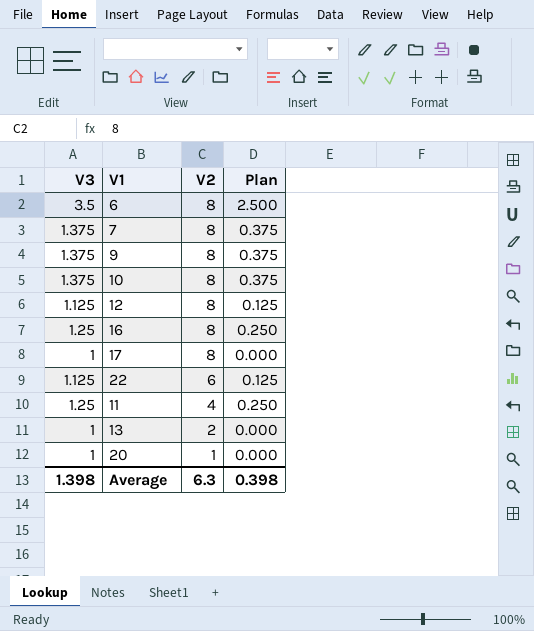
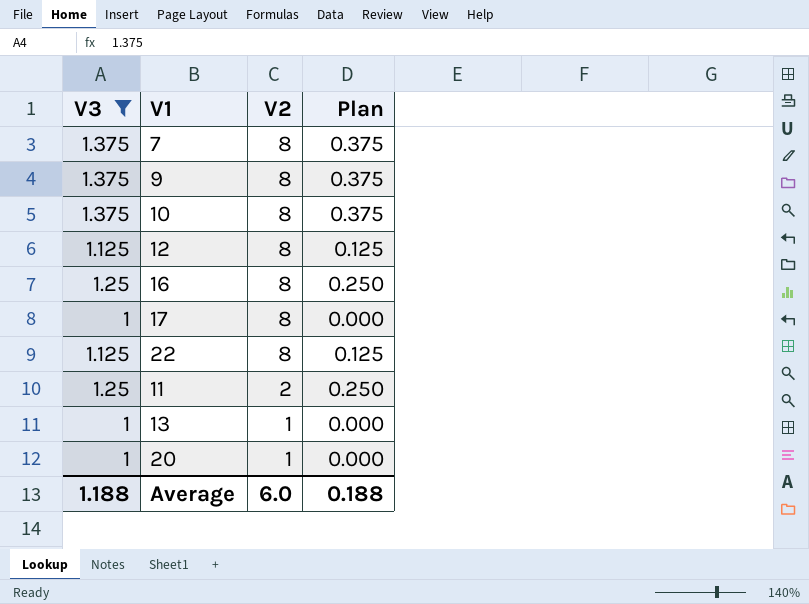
filter: none -> V3 != 3.5
22 | V2: 6 -> 8
11 | V2: 4 -> 2
13 | V2: 2 -> 1
Average | V3: 1.398 -> 1.188
Average | V2: 6.3 -> 6.0
Average | Plan: 0.398 -> 0.188

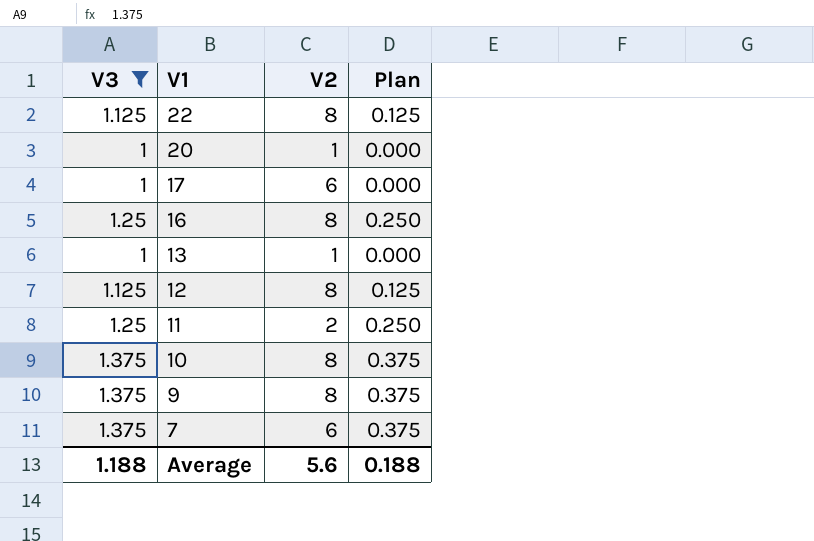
row order: V2 descending -> V1 descending
17 | V2: 8 -> 6
7 | V2: 8 -> 6
Average | V2: 6.0 -> 5.6

